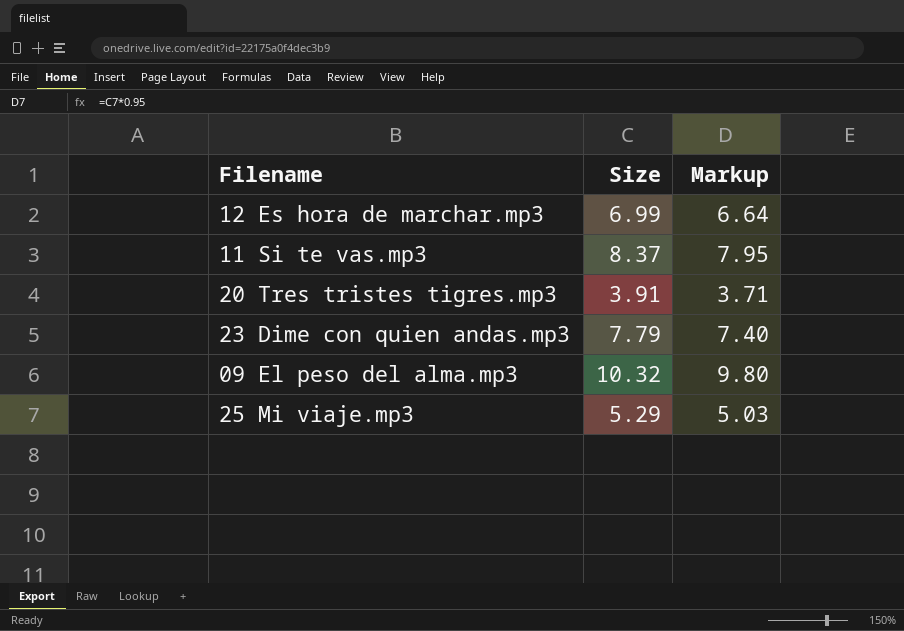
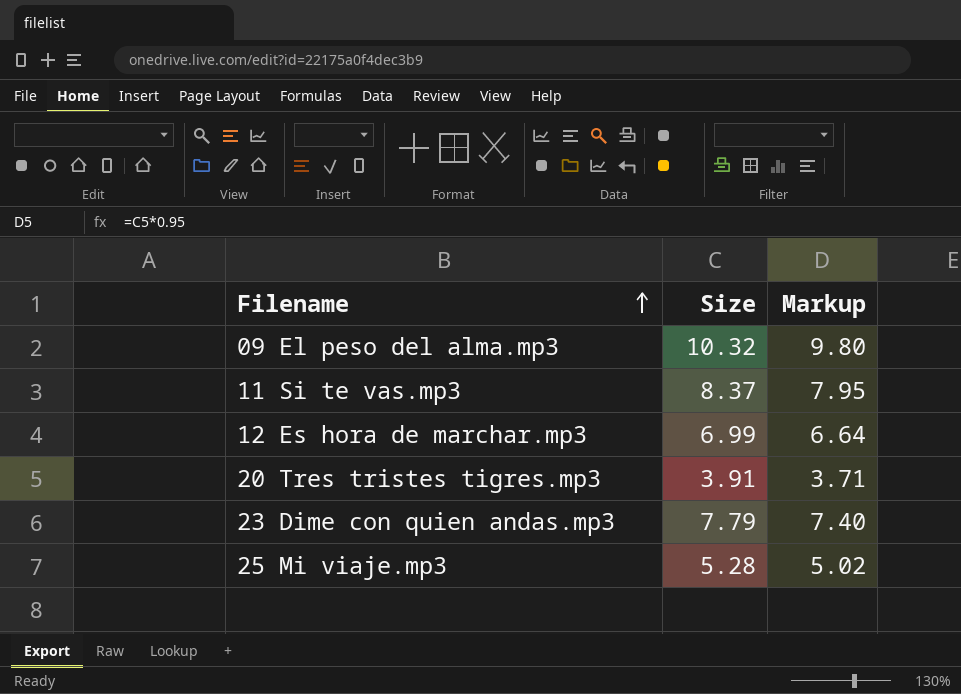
row order: none -> Filename ascending
25 Mi viaje.mp3 | Size: 5.29 -> 5.28
25 Mi viaje.mp3 | Markup: 5.03 -> 5.02

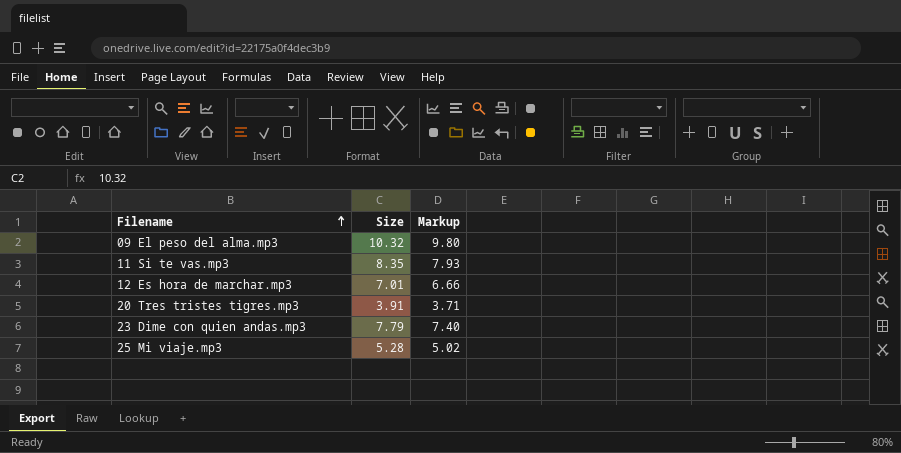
11 Si te vas.mp3 | Size: 8.37 -> 8.35
11 Si te vas.mp3 | Markup: 7.95 -> 7.93
12 Es hora de marchar.mp3 | Size: 6.99 -> 7.01
12 Es hora de marchar.mp3 | Markup: 6.64 -> 6.66

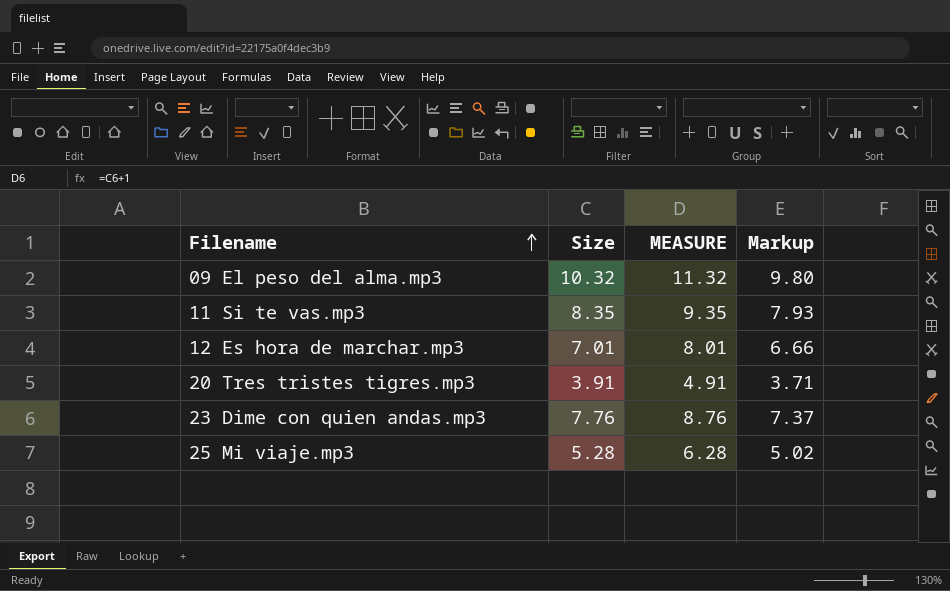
column MEASURE | formula: none -> [Size] + 1
23 Dime con quien andas.mp3 | Size: 7.79 -> 7.76
23 Dime con quien andas.mp3 | Markup: 7.40 -> 7.37

